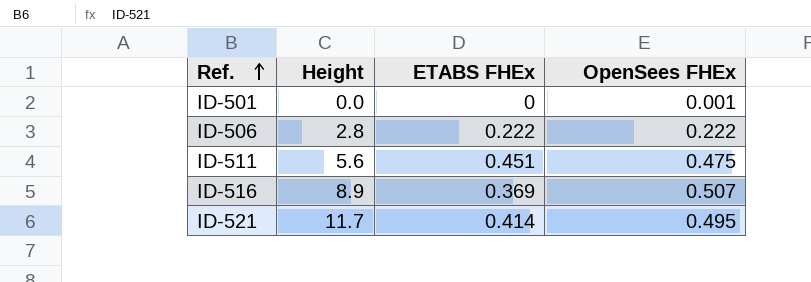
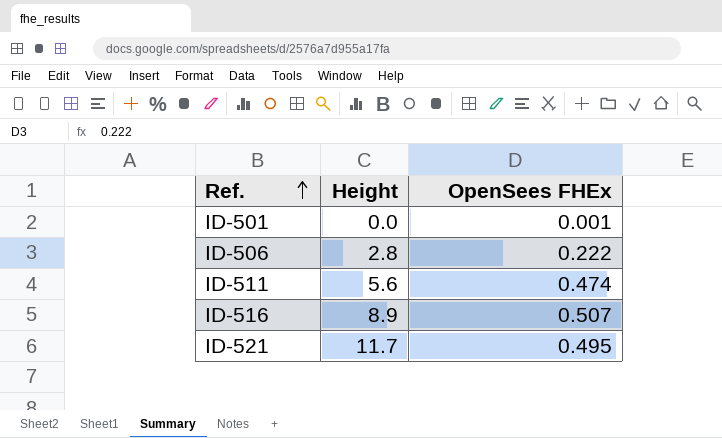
column ETABS FHEx | position: 3 -> none
ID-511 | OpenSees FHEx: 0.475 -> 0.474

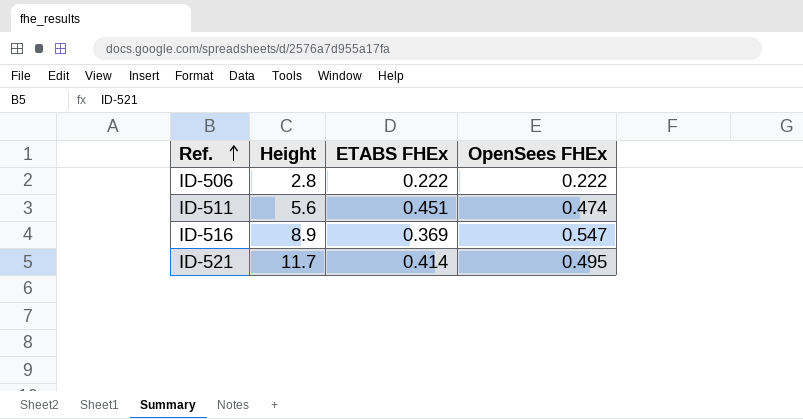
column ETABS FHEx | position: none -> 3
row ID-501: 0.0 | 0.001 -> none
ID-516 | OpenSees FHEx: 0.507 -> 0.547

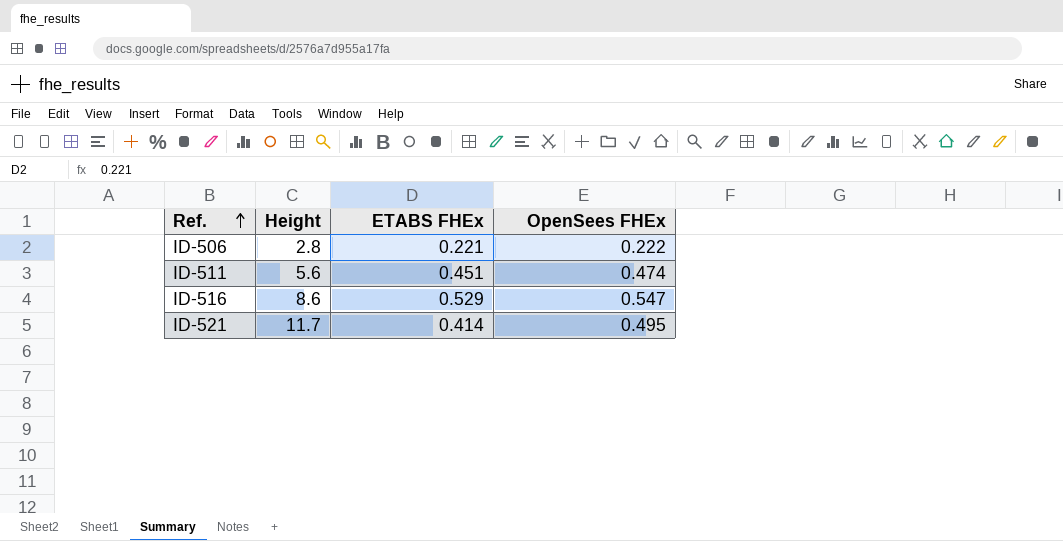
ID-506 | ETABS FHEx: 0.222 -> 0.221
ID-516 | Height: 8.9 -> 8.6
ID-516 | ETABS FHEx: 0.369 -> 0.529

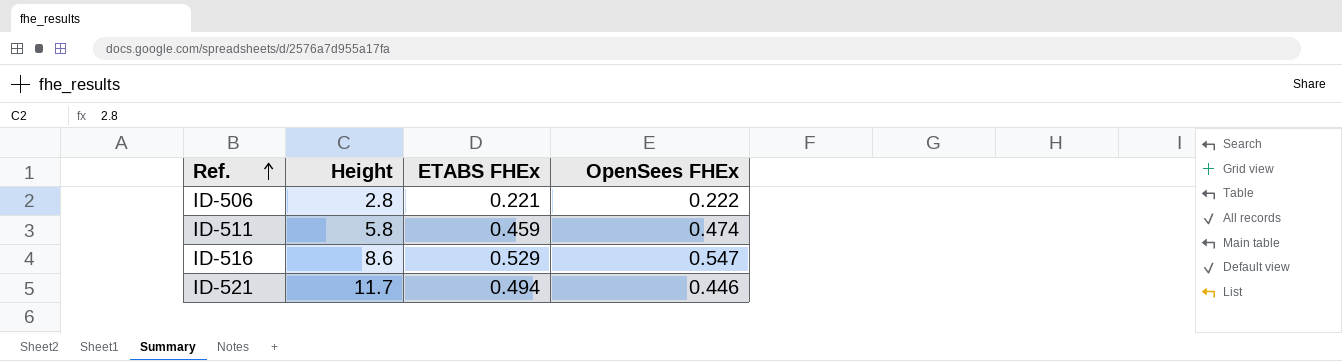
ID-511 | Height: 5.6 -> 5.8
ID-511 | ETABS FHEx: 0.451 -> 0.459
ID-521 | ETABS FHEx: 0.414 -> 0.494
ID-521 | OpenSees FHEx: 0.495 -> 0.446

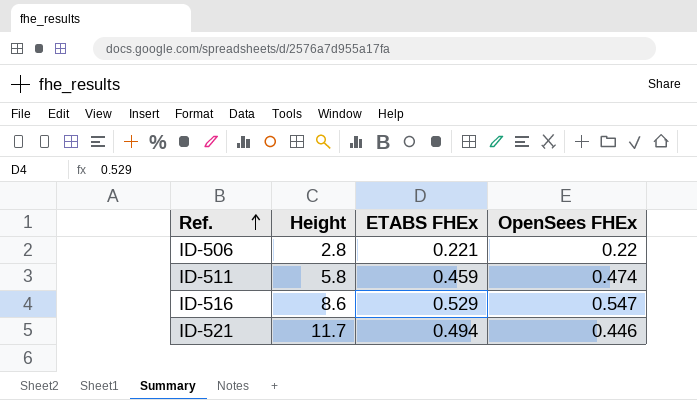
ID-506 | OpenSees FHEx: 0.222 -> 0.22

